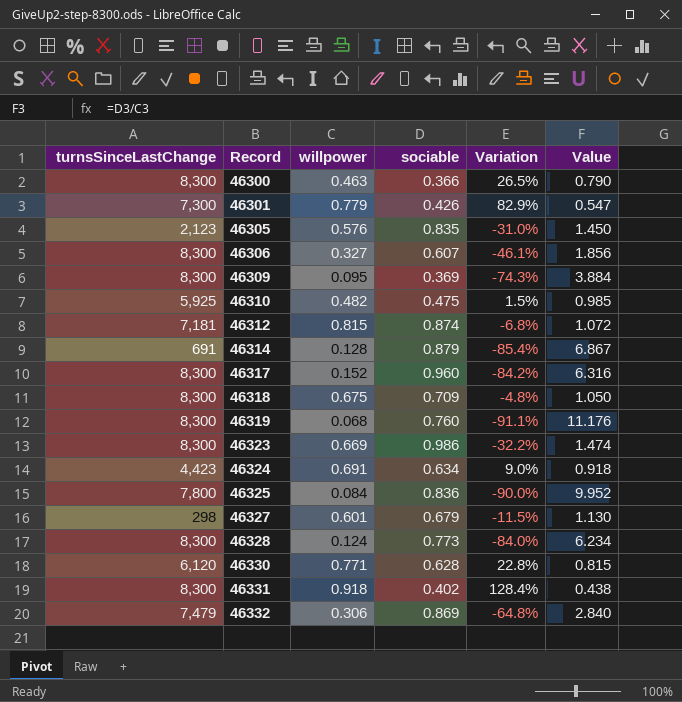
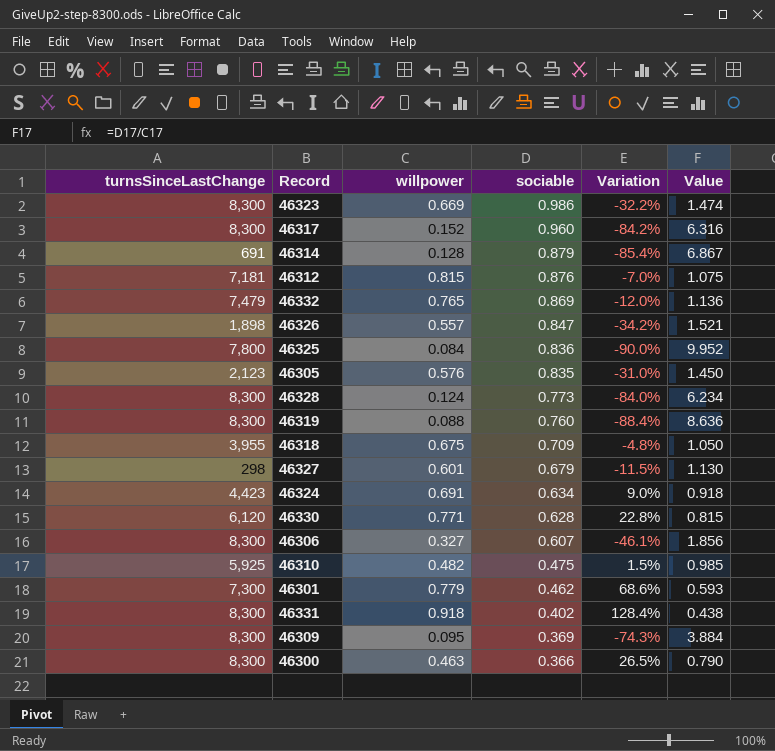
row order: Record ascending -> sociable descending
46312 | sociable: 0.874 -> 0.876
46312 | Variation: -6.8% -> -7.0%
46312 | Value: 1.072 -> 1.075
46332 | willpower: 0.306 -> 0.765
46332 | Variation: -64.8% -> -12.0%
46332 | Value: 2.840 -> 1.136
row 46326: none -> 1,898 | 0.557 | 0.847 | -34.2% | 1.521
46319 | willpower: 0.068 -> 0.088
46319 | Variation: -91.1% -> -88.4%
46319 | Value: 11.176 -> 8.636
46318 | turnsSinceLastChange: 8,300 -> 3,955
46301 | sociable: 0.426 -> 0.462
46301 | Variation: 82.9% -> 68.6%
46301 | Value: 0.547 -> 0.593

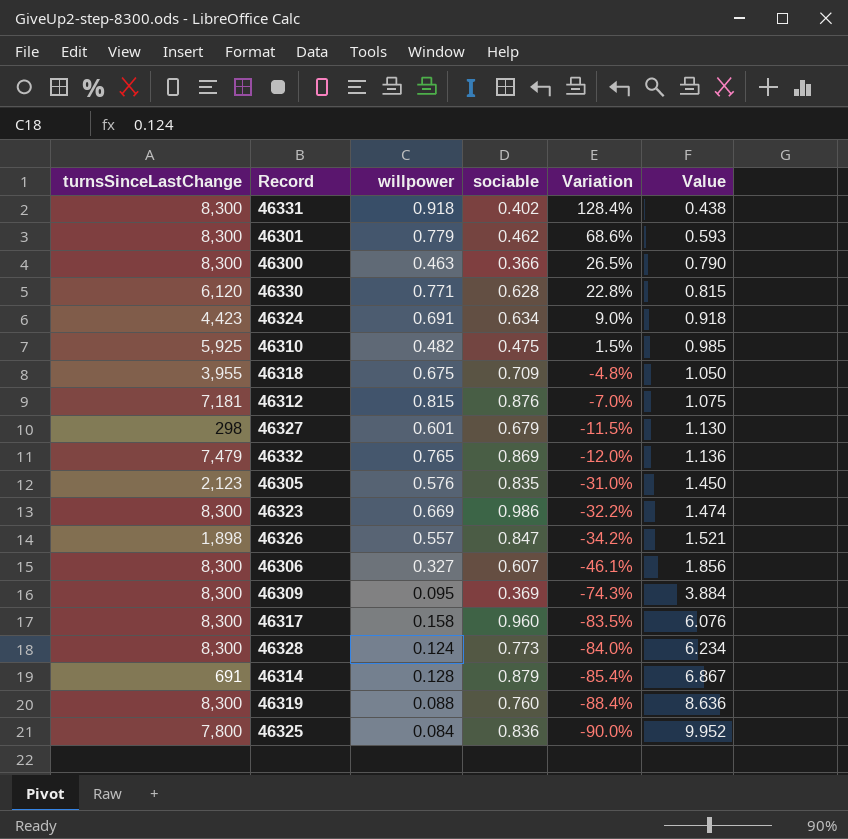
row order: sociable descending -> Variation descending
46301 | turnsSinceLastChange: 7,300 -> 8,300
46317 | willpower: 0.152 -> 0.158
46317 | Variation: -84.2% -> -83.5%
46317 | Value: 6.316 -> 6.076

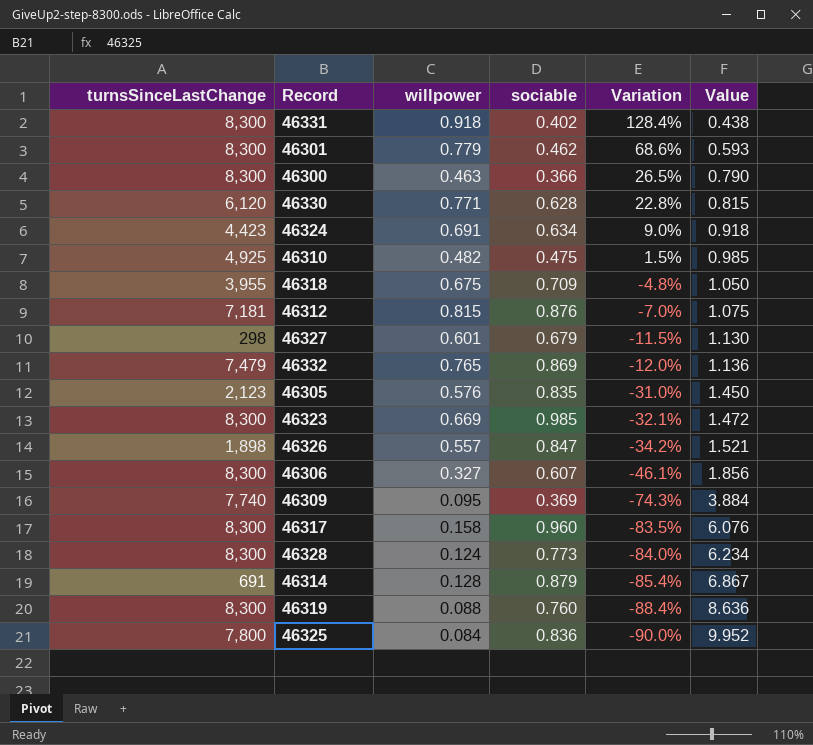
46310 | turnsSinceLastChange: 5,925 -> 4,925
46323 | sociable: 0.986 -> 0.985
46323 | Variation: -32.2% -> -32.1%
46323 | Value: 1.474 -> 1.472
46309 | turnsSinceLastChange: 8,300 -> 7,740

